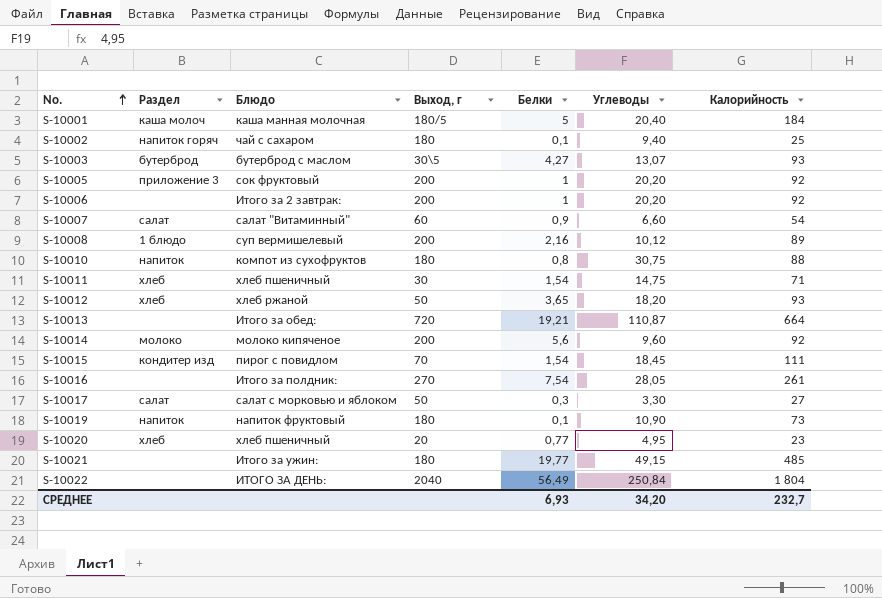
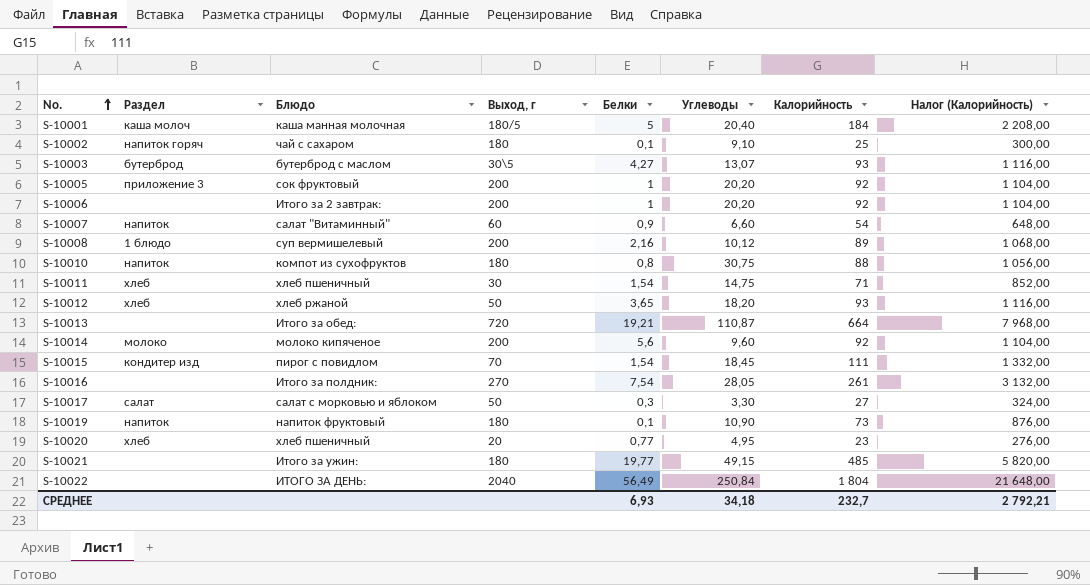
column Налог (Калорийность) | formula: none -> [Калорийность] * 12
S-10002 | Углеводы: 9,40 -> 9,10
S-10007 | Раздел: салат -> напиток
СРЕДНЕЕ | Углеводы: 34,20 -> 34,18

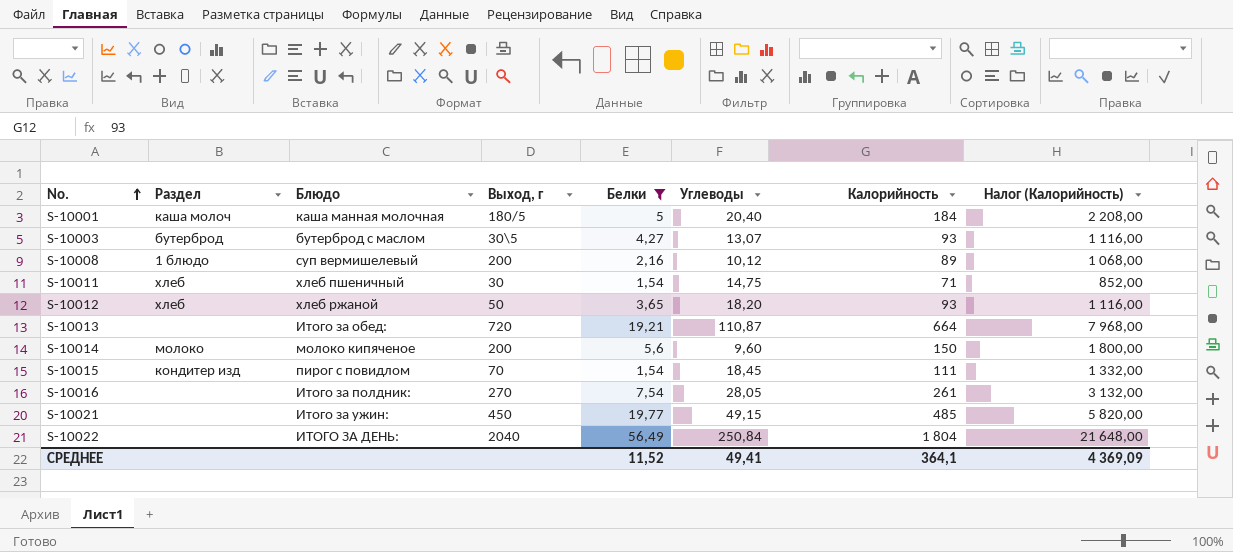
filter: none -> Белки >= 1,54
S-10014 | Калорийность: 92 -> 150
S-10014 | Налог (Калорийность): 1 104,00 -> 1 800,00
S-10021 | Выход, г: 180 -> 450
СРЕДНЕЕ | Белки: 6,93 -> 11,52
СРЕДНЕЕ | Углеводы: 34,18 -> 49,41
СРЕДНЕЕ | Калорийность: 232,7 -> 364,1
СРЕДНЕЕ | Налог (Калорийность): 2 792,21 -> 4 369,09

